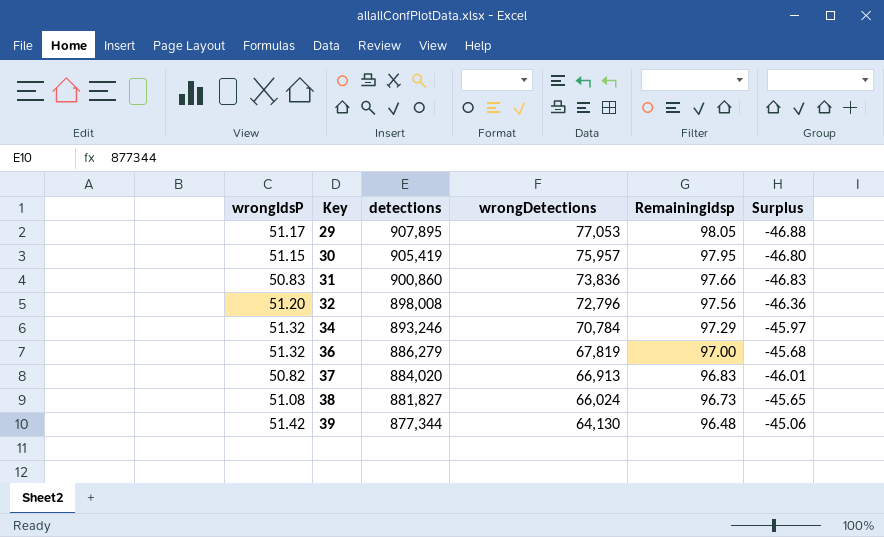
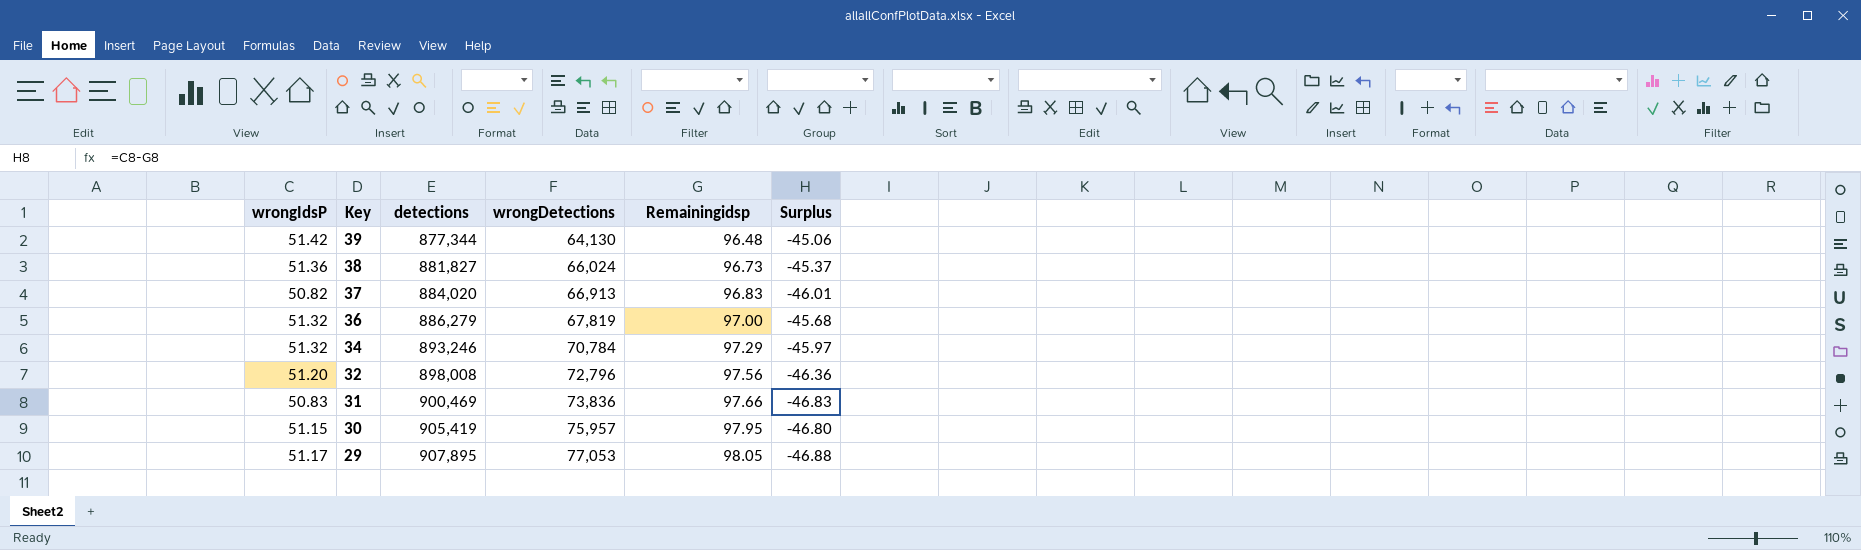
row order: Key ascending -> Key descending
38 | wrongIdsP: 51.08 -> 51.36
38 | Surplus: -45.65 -> -45.37
31 | detections: 900,860 -> 900,469

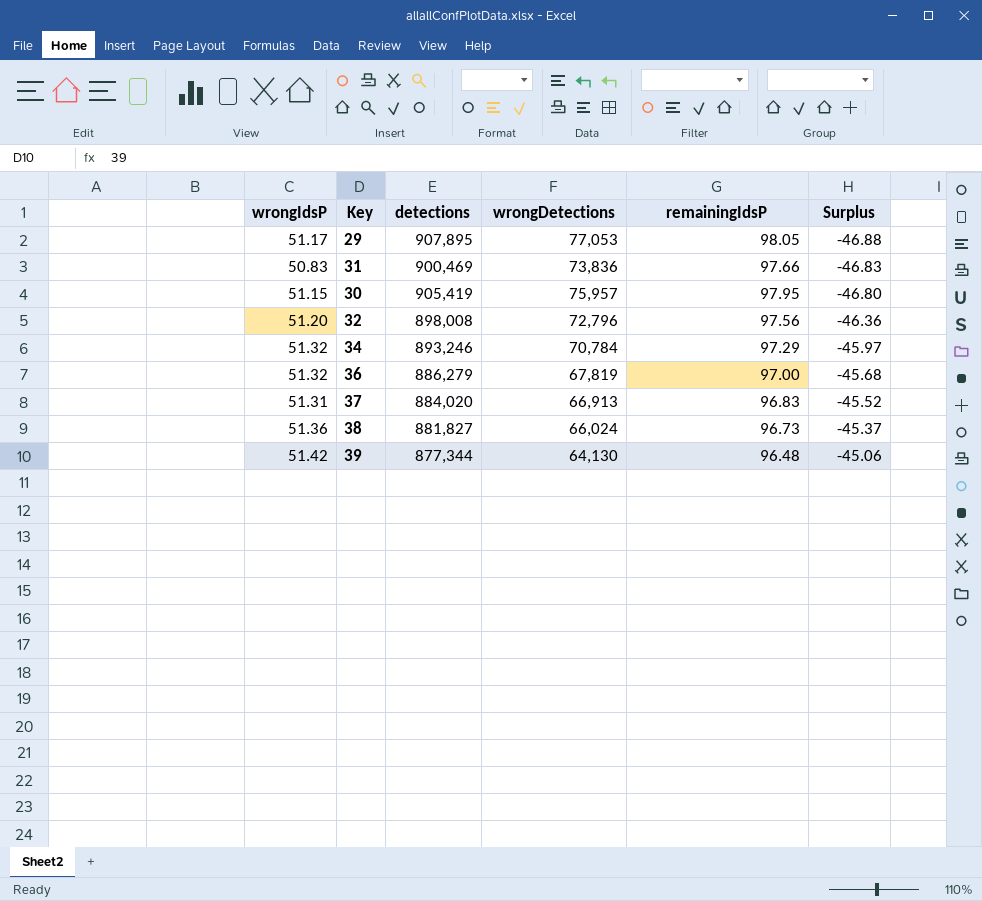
row order: Key descending -> Surplus ascending
column name: Remainingidsp -> remainingIdsP
37 | wrongIdsP: 50.82 -> 51.31
37 | Surplus: -46.01 -> -45.52

